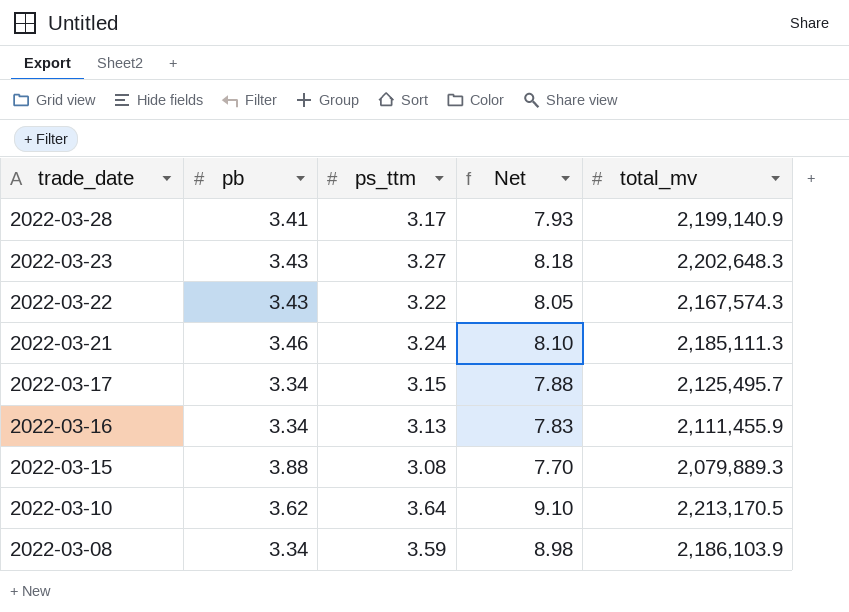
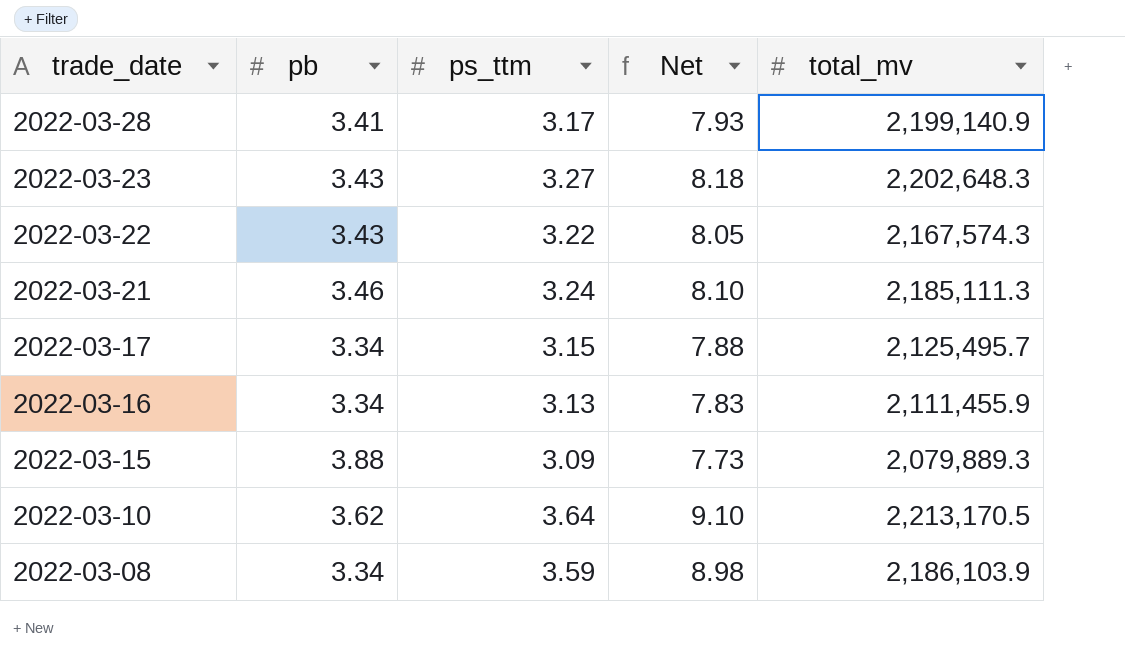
2022-03-15 | ps_ttm: 3.08 -> 3.09
2022-03-15 | Net: 7.70 -> 7.73

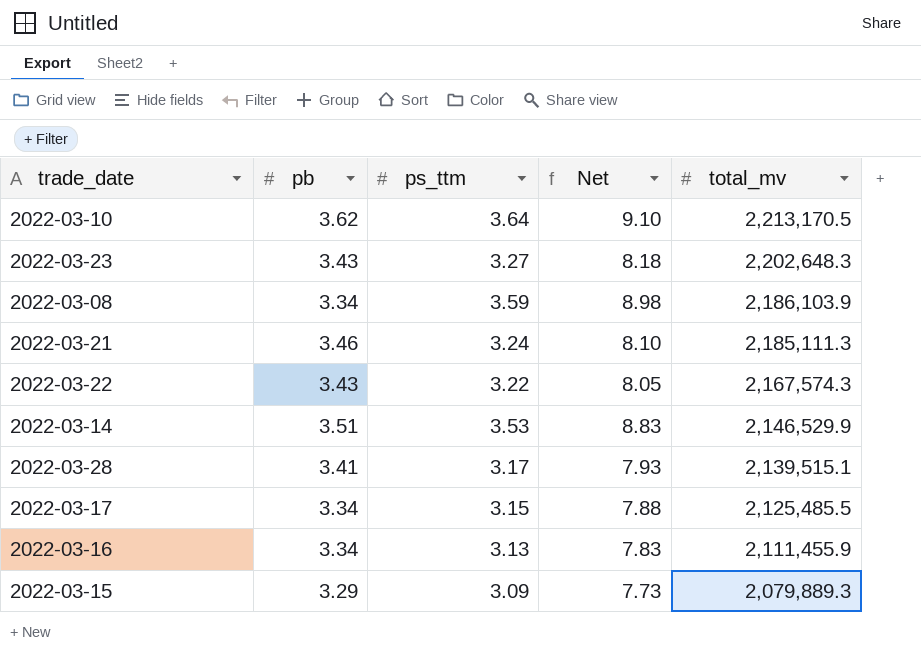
row order: trade_date descending -> total_mv descending
row 2022-03-14: none -> 3.51 | 3.53 | 8.83 | 2,146,529.9
2022-03-28 | total_mv: 2,199,140.9 -> 2,139,515.1
2022-03-17 | total_mv: 2,125,495.7 -> 2,125,485.5
2022-03-15 | pb: 3.88 -> 3.29

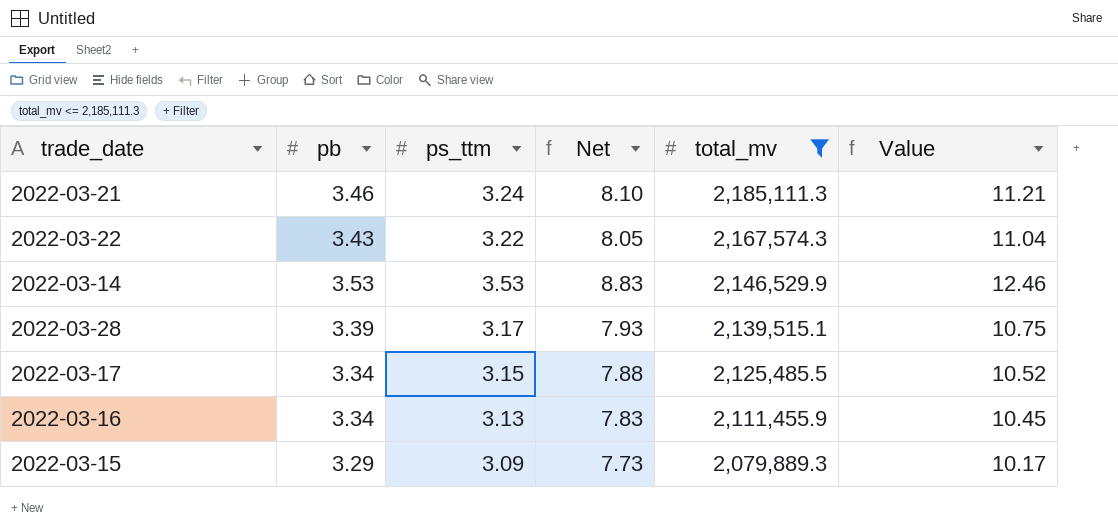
filter: none -> total_mv <= 2,185,111.3
column Value | formula: none -> [pb] * [ps_ttm]
2022-03-14 | pb: 3.51 -> 3.53
2022-03-28 | pb: 3.41 -> 3.39

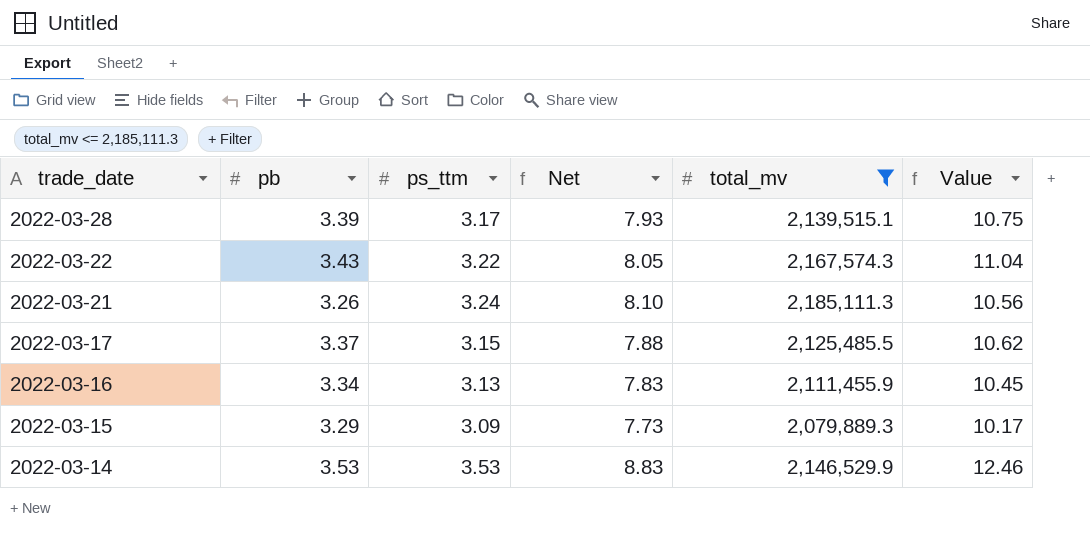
row order: total_mv descending -> trade_date descending
2022-03-21 | pb: 3.46 -> 3.26
2022-03-21 | Value: 11.21 -> 10.56
2022-03-17 | pb: 3.34 -> 3.37
2022-03-17 | Value: 10.52 -> 10.62

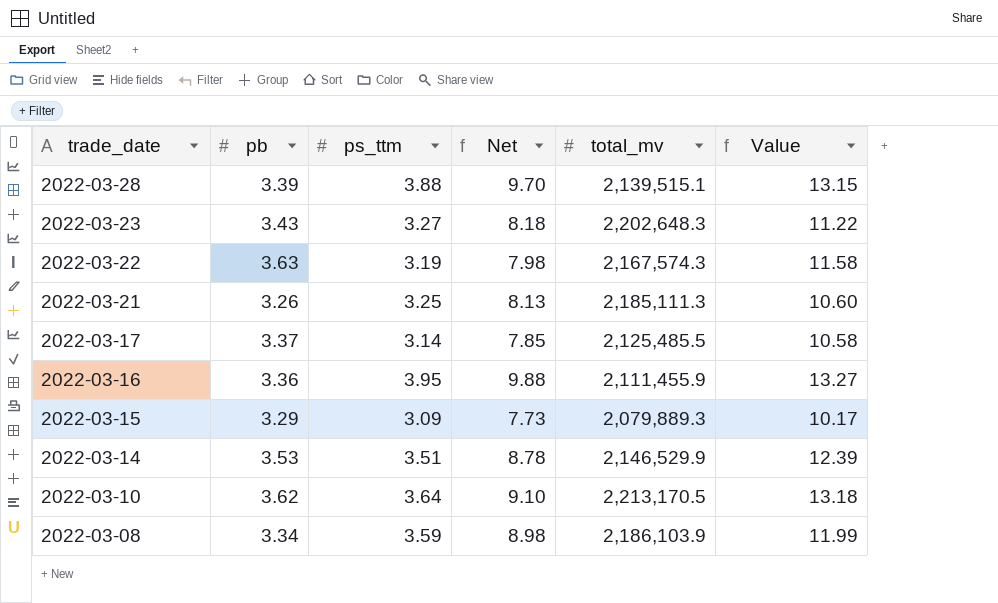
filter: total_mv <= 2,185,111.3 -> none
2022-03-28 | ps_ttm: 3.17 -> 3.88
2022-03-28 | Net: 7.93 -> 9.70
2022-03-28 | Value: 10.75 -> 13.15
2022-03-22 | pb: 3.43 -> 3.63
2022-03-22 | ps_ttm: 3.22 -> 3.19
2022-03-22 | Net: 8.05 -> 7.98
2022-03-22 | Value: 11.04 -> 11.58
2022-03-21 | ps_ttm: 3.24 -> 3.25
2022-03-21 | Net: 8.10 -> 8.13
2022-03-21 | Value: 10.56 -> 10.60
2022-03-17 | ps_ttm: 3.15 -> 3.14
2022-03-17 | Net: 7.88 -> 7.85
2022-03-17 | Value: 10.62 -> 10.58
2022-03-16 | pb: 3.34 -> 3.36
2022-03-16 | ps_ttm: 3.13 -> 3.95
2022-03-16 | Net: 7.83 -> 9.88
2022-03-16 | Value: 10.45 -> 13.27
2022-03-14 | ps_ttm: 3.53 -> 3.51
2022-03-14 | Net: 8.83 -> 8.78
2022-03-14 | Value: 12.46 -> 12.39

